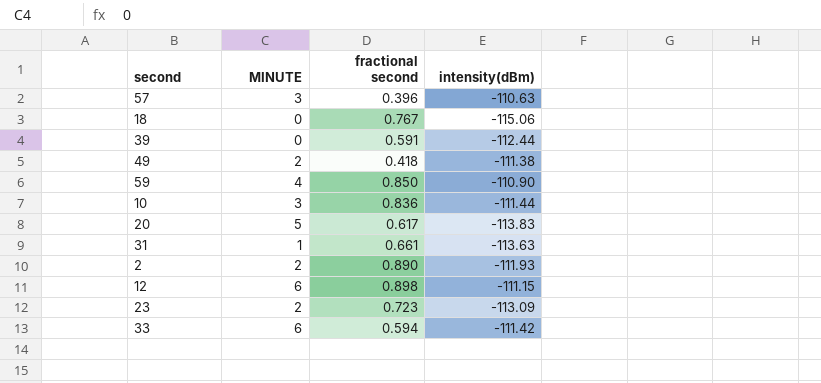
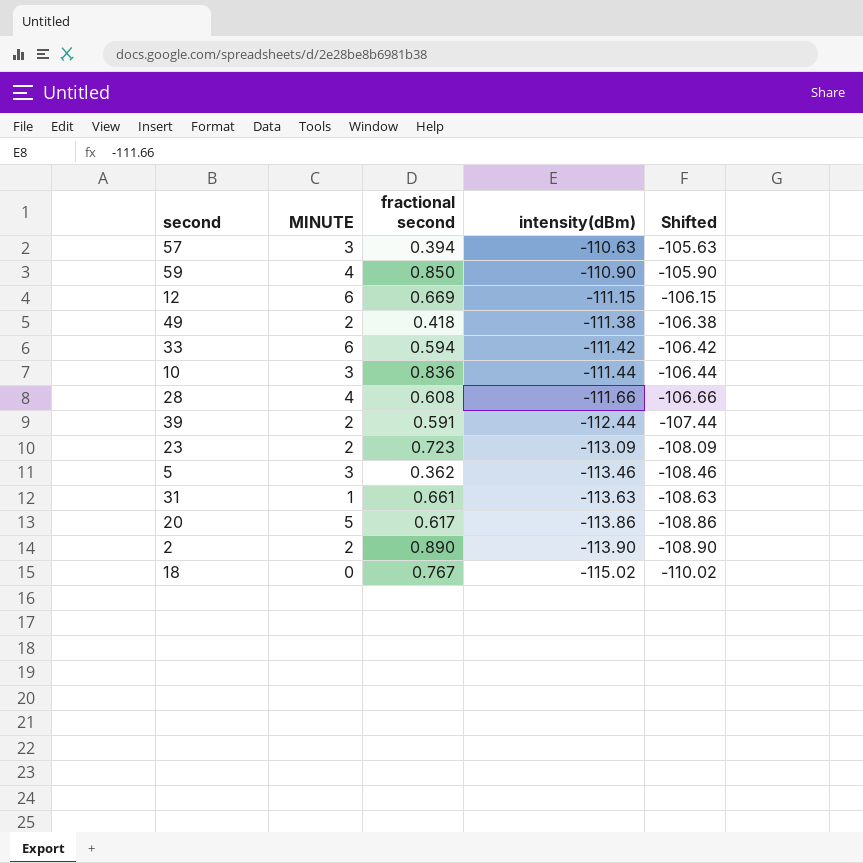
row order: none -> intensity(dBm) descending
column Shifted | formula: none -> [intensity(dBm)] + 5
57 | fractional second: 0.396 -> 0.394
12 | fractional second: 0.898 -> 0.669
row 28: none -> 4 | 0.608 | -111.66 | -106.66
39 | MINUTE: 0 -> 2
row 5: none -> 3 | 0.362 | -113.46 | -108.46
20 | intensity(dBm): -113.83 -> -113.86
2 | intensity(dBm): -111.93 -> -113.90
18 | intensity(dBm): -115.06 -> -115.02

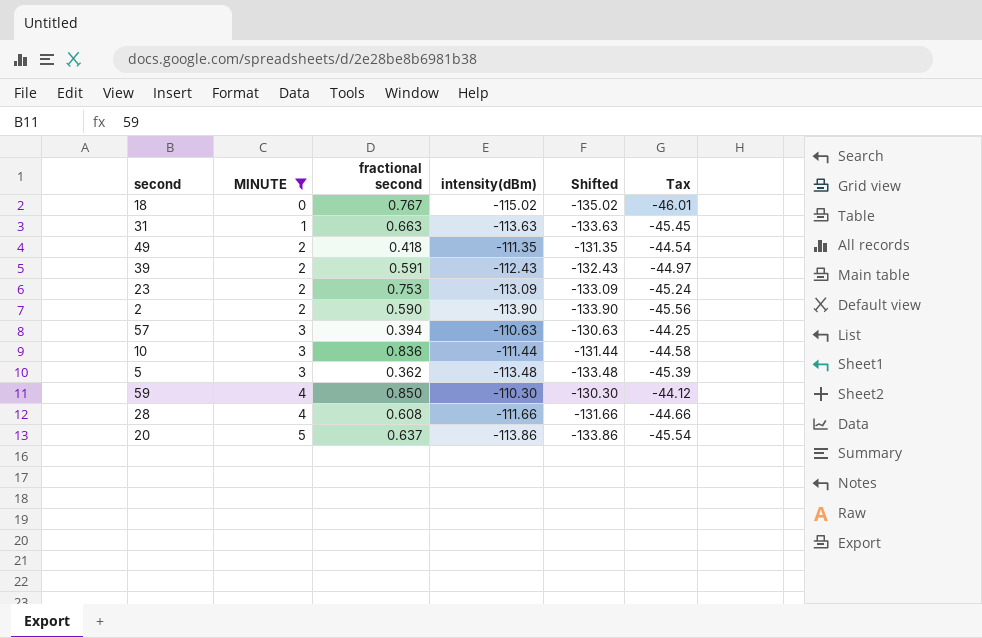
filter: none -> MINUTE != 6
row order: intensity(dBm) descending -> MINUTE ascending
column Shifted | formula: [intensity(dBm)] + 5 -> [intensity(dBm)] - 20
column Tax | formula: none -> [intensity(dBm)] * 0.4
31 | fractional second: 0.661 -> 0.663
49 | intensity(dBm): -111.38 -> -111.35
39 | intensity(dBm): -112.44 -> -112.43
23 | fractional second: 0.723 -> 0.753
2 | fractional second: 0.890 -> 0.590
5 | intensity(dBm): -113.46 -> -113.48
59 | intensity(dBm): -110.90 -> -110.30
20 | fractional second: 0.617 -> 0.637

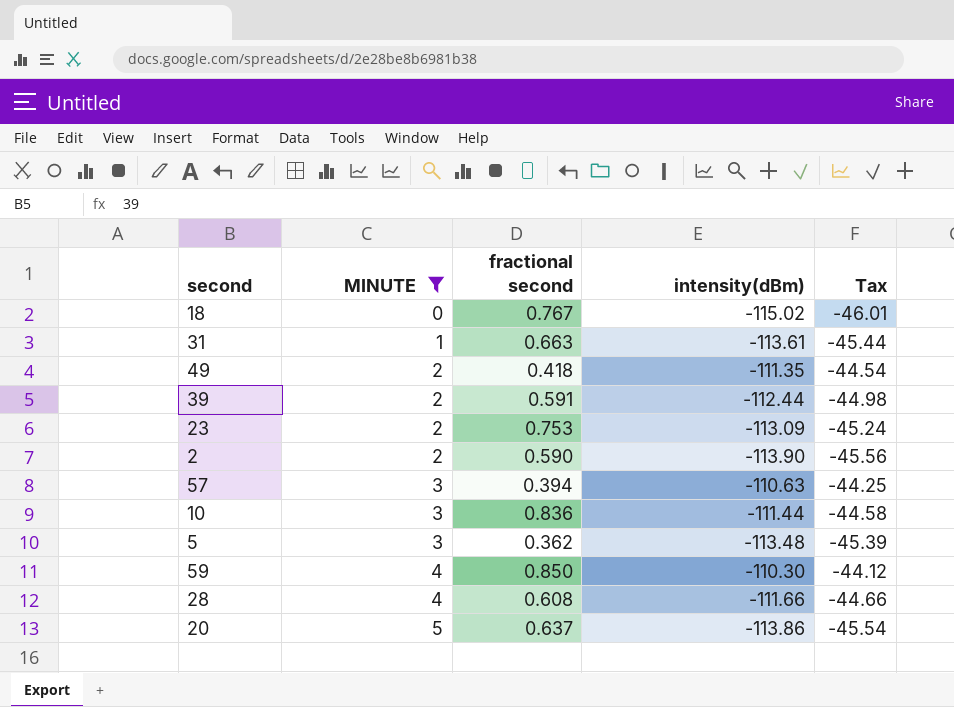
column Shifted | formula: [intensity(dBm)] - 20 -> none
31 | intensity(dBm): -113.63 -> -113.61
31 | Tax: -45.45 -> -45.44
39 | intensity(dBm): -112.43 -> -112.44
39 | Tax: -44.97 -> -44.98

